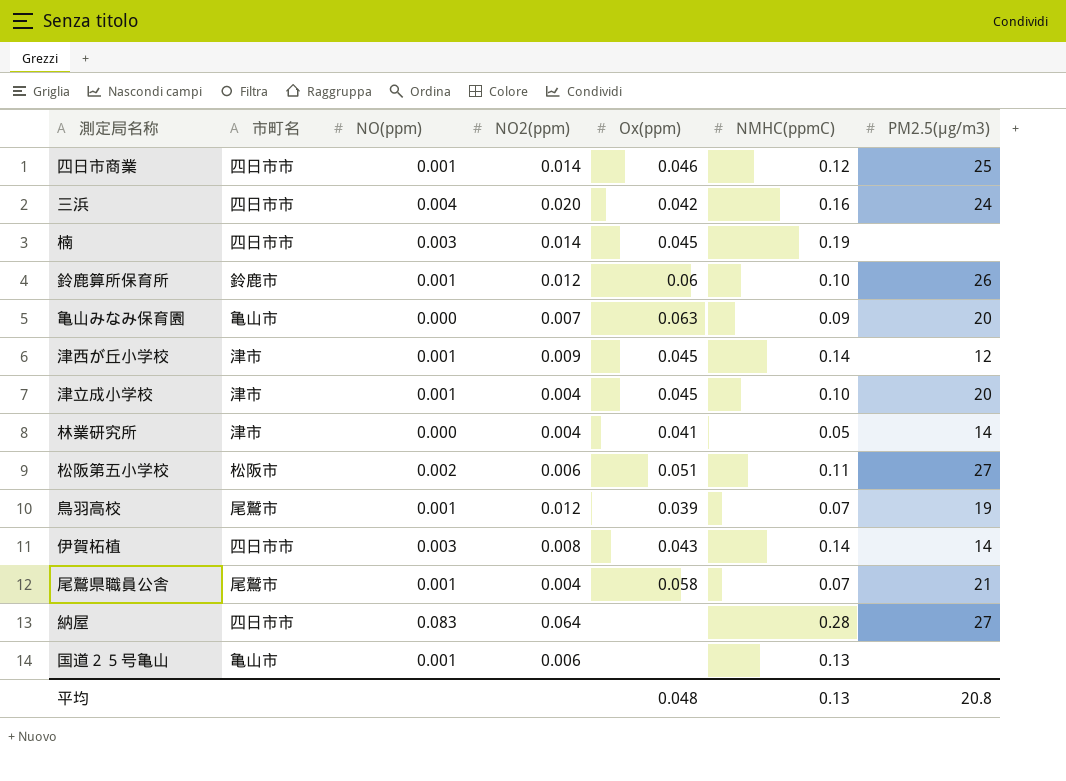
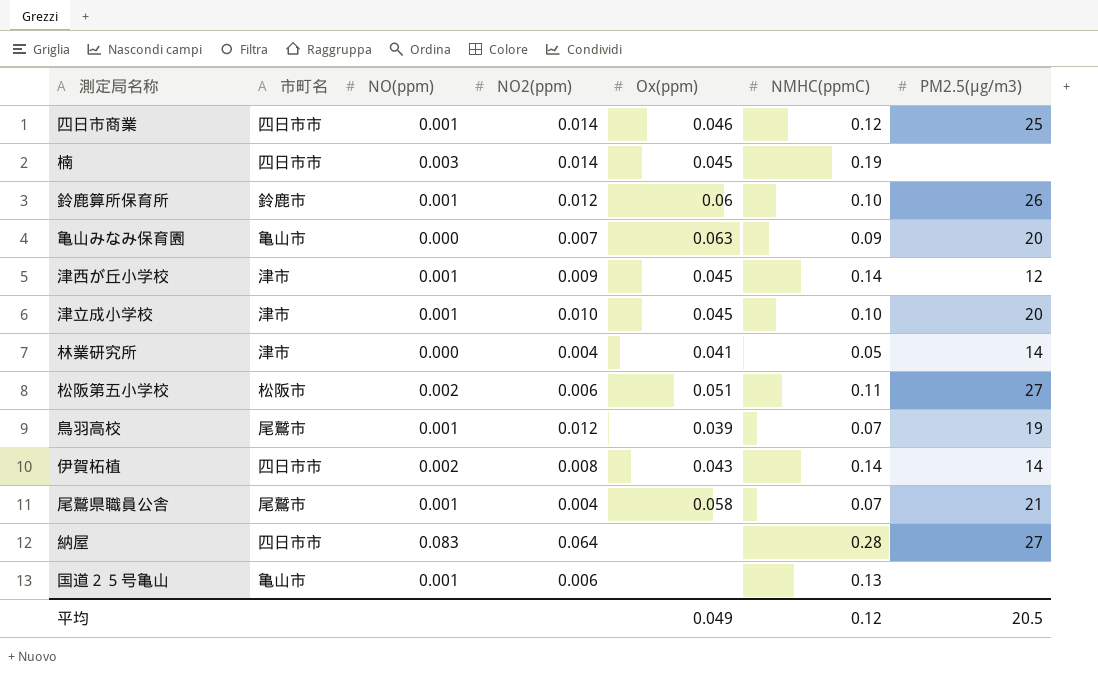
row 三浜: 四日市市 | 0.004 | 0.020 | 0.042 | 0.16 | 24 -> none
津立成小学校 | NO2(ppm): 0.004 -> 0.010
伊賀柘植 | NO(ppm): 0.003 -> 0.002
平均 | Ox(ppm): 0.048 -> 0.049
平均 | NMHC(ppmC): 0.13 -> 0.12
平均 | PM2.5(μg/m3): 20.8 -> 20.5

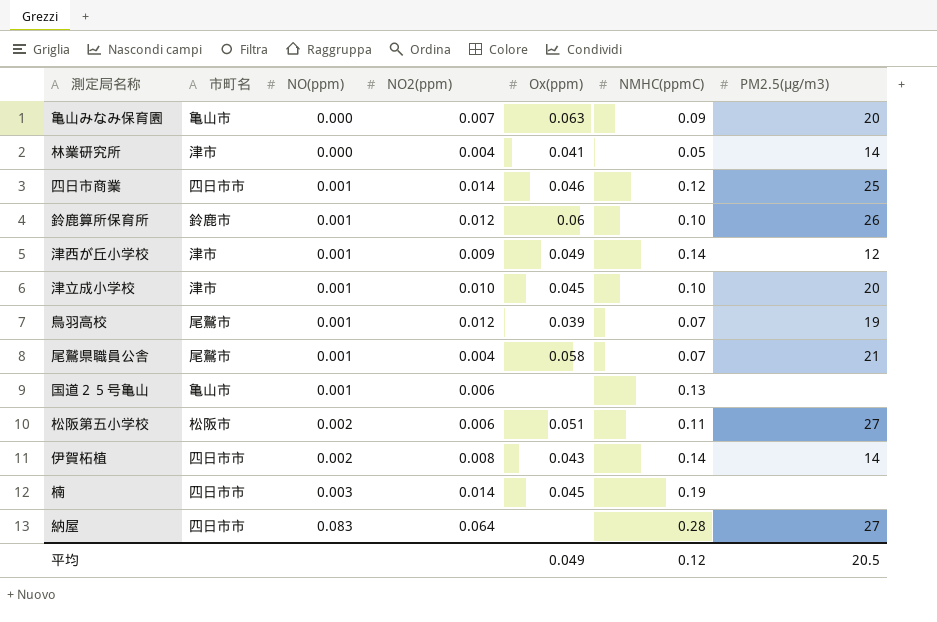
row order: none -> NO(ppm) ascending
津西が丘小学校 | Ox(ppm): 0.045 -> 0.049

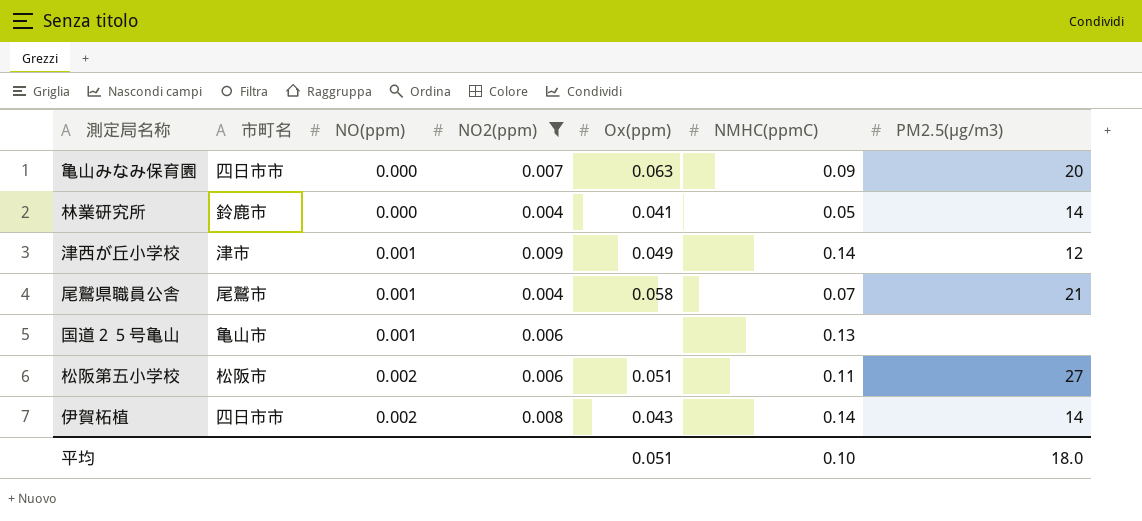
filter: none -> NO2(ppm) <= 0.009
亀山みなみ保育園 | 市町名: 亀山市 -> 四日市市
林業研究所 | 市町名: 津市 -> 鈴鹿市
平均 | Ox(ppm): 0.049 -> 0.051
平均 | NMHC(ppmC): 0.12 -> 0.10
平均 | PM2.5(μg/m3): 20.5 -> 18.0

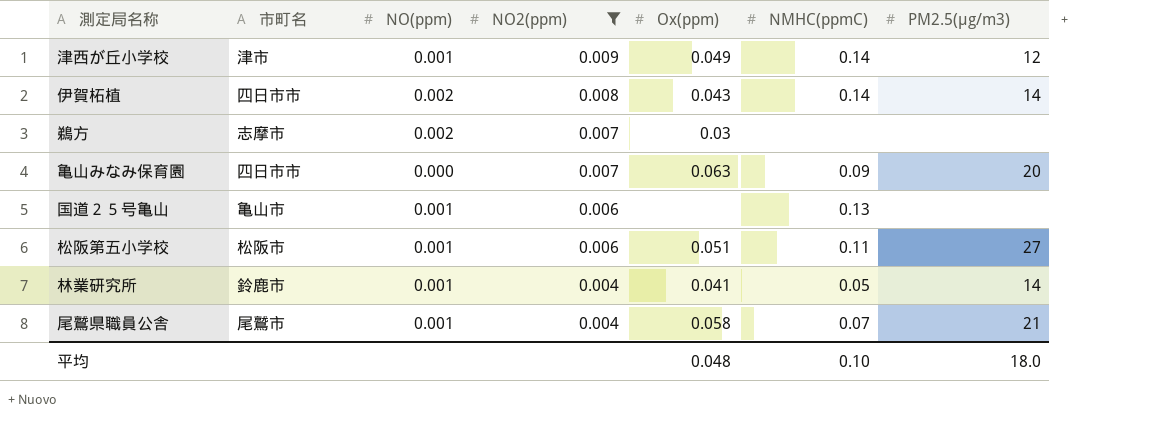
row order: NO(ppm) ascending -> NO2(ppm) descending
row 鵜方: none -> 志摩市 | 0.002 | 0.007 | 0.03 | none | none
松阪第五小学校 | NO(ppm): 0.002 -> 0.001
林業研究所 | NO(ppm): 0.000 -> 0.001
平均 | Ox(ppm): 0.051 -> 0.048

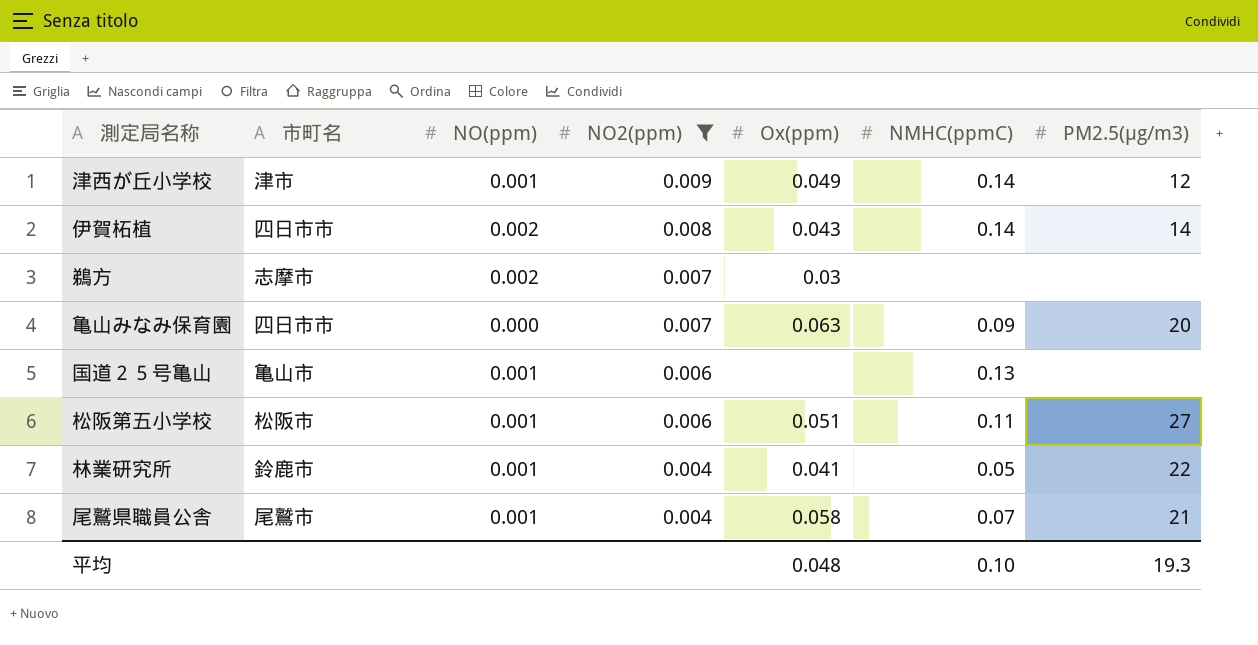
林業研究所 | PM2.5(μg/m3): 14 -> 22
平均 | PM2.5(μg/m3): 18.0 -> 19.3

